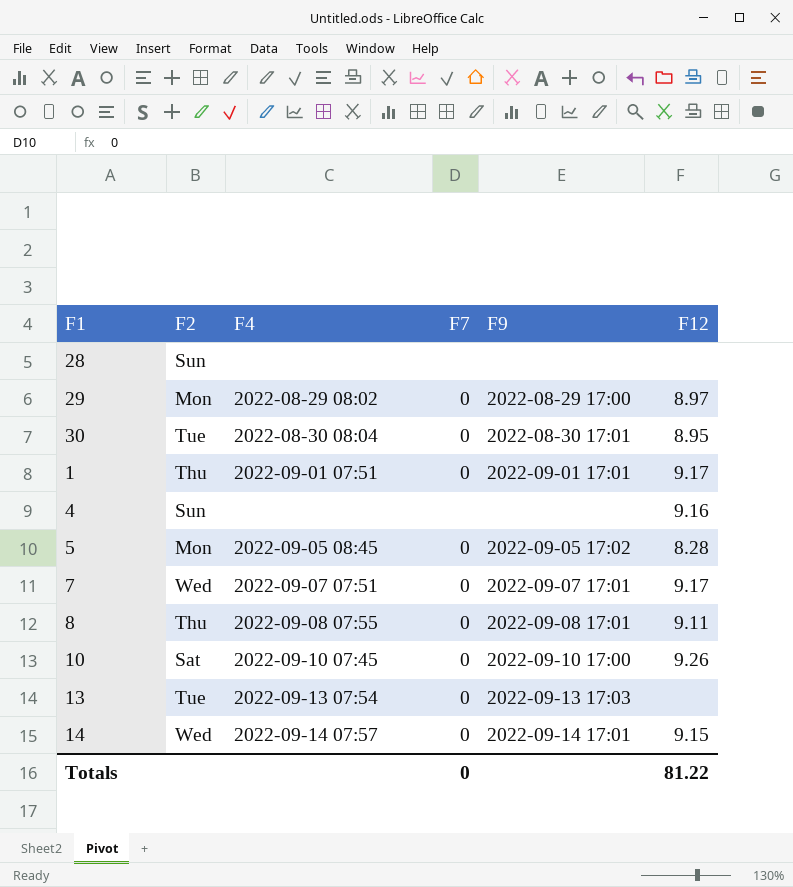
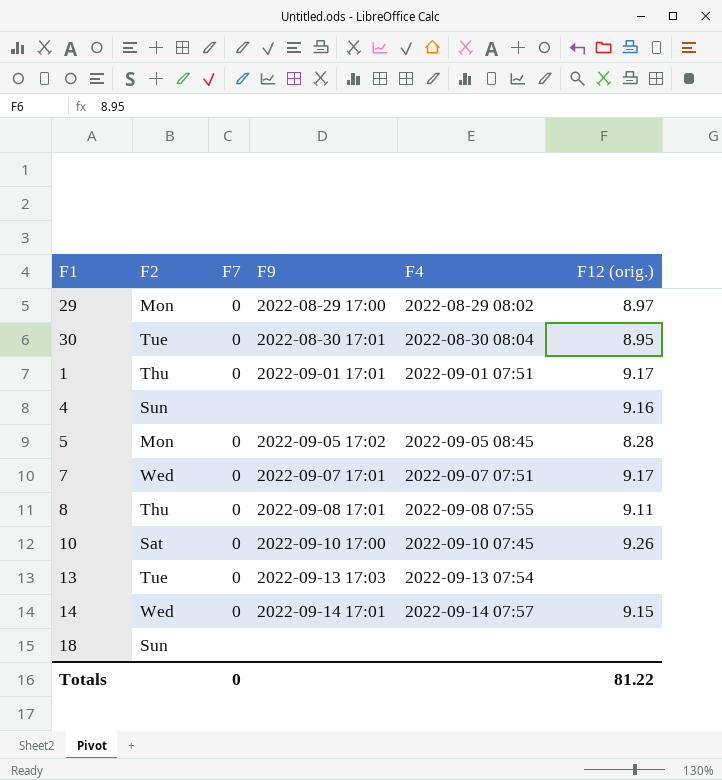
column F4 | position: 3 -> 5
column name: F12 -> F12 (orig.)
row 28: Sun | none | none | none | none -> none
row 18: none -> Sun | none | none | none | none

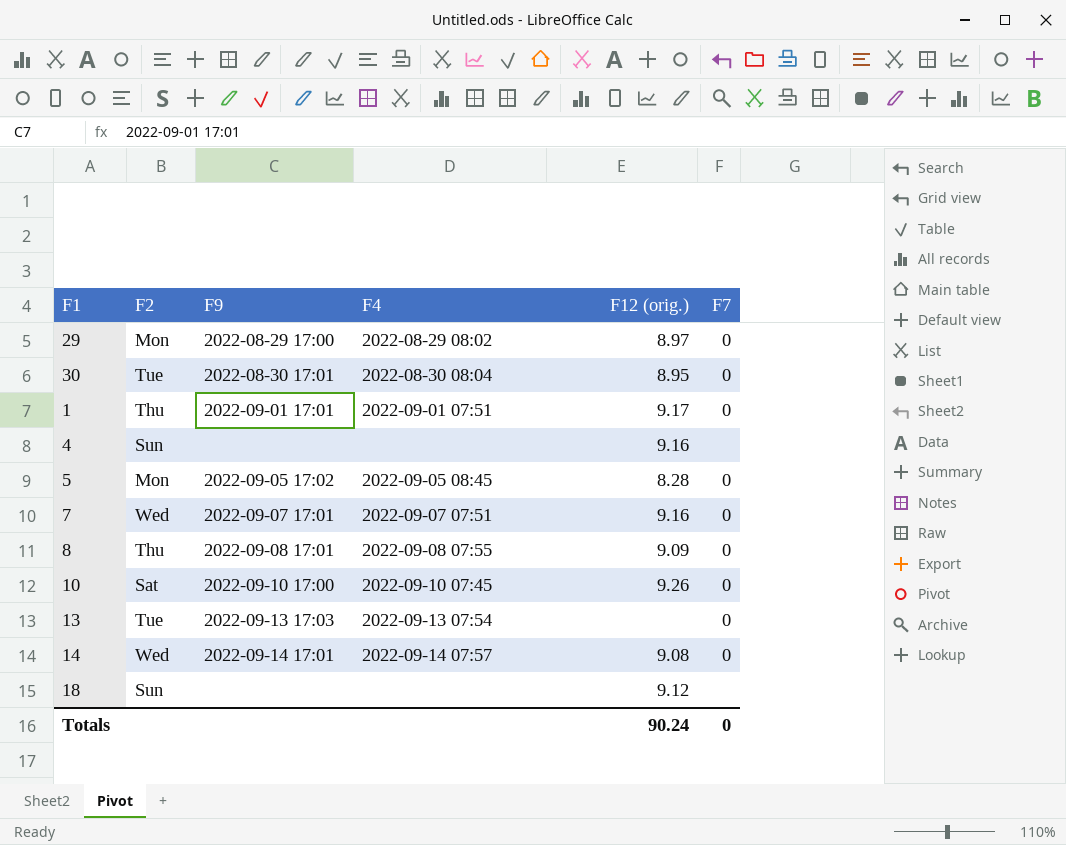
column F7 | position: 3 -> 6
7 | F12 (orig.): 9.17 -> 9.16
8 | F12 (orig.): 9.11 -> 9.09
14 | F12 (orig.): 9.15 -> 9.08
18 | F12 (orig.): none -> 9.12
Totals | F12 (orig.): 81.22 -> 90.24

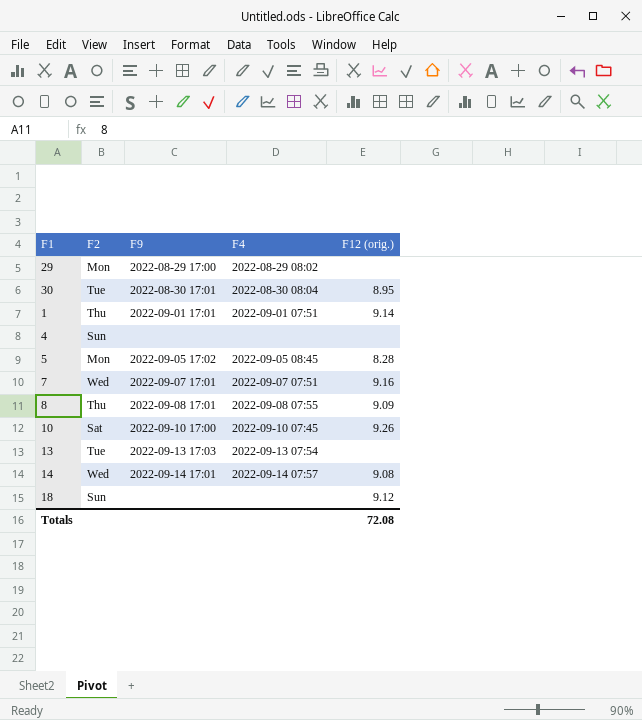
column F7 | position: 6 -> none
29 | F12 (orig.): 8.97 -> none
1 | F12 (orig.): 9.17 -> 9.14
4 | F12 (orig.): 9.16 -> none
Totals | F12 (orig.): 90.24 -> 72.08

